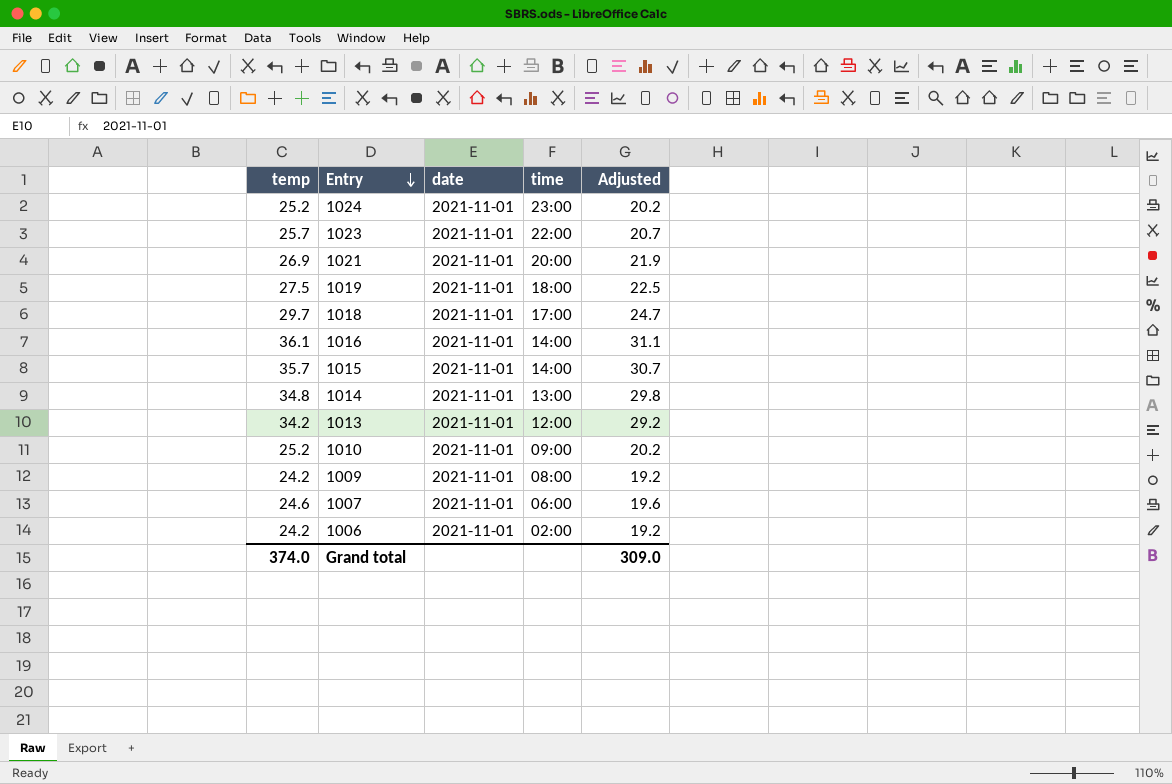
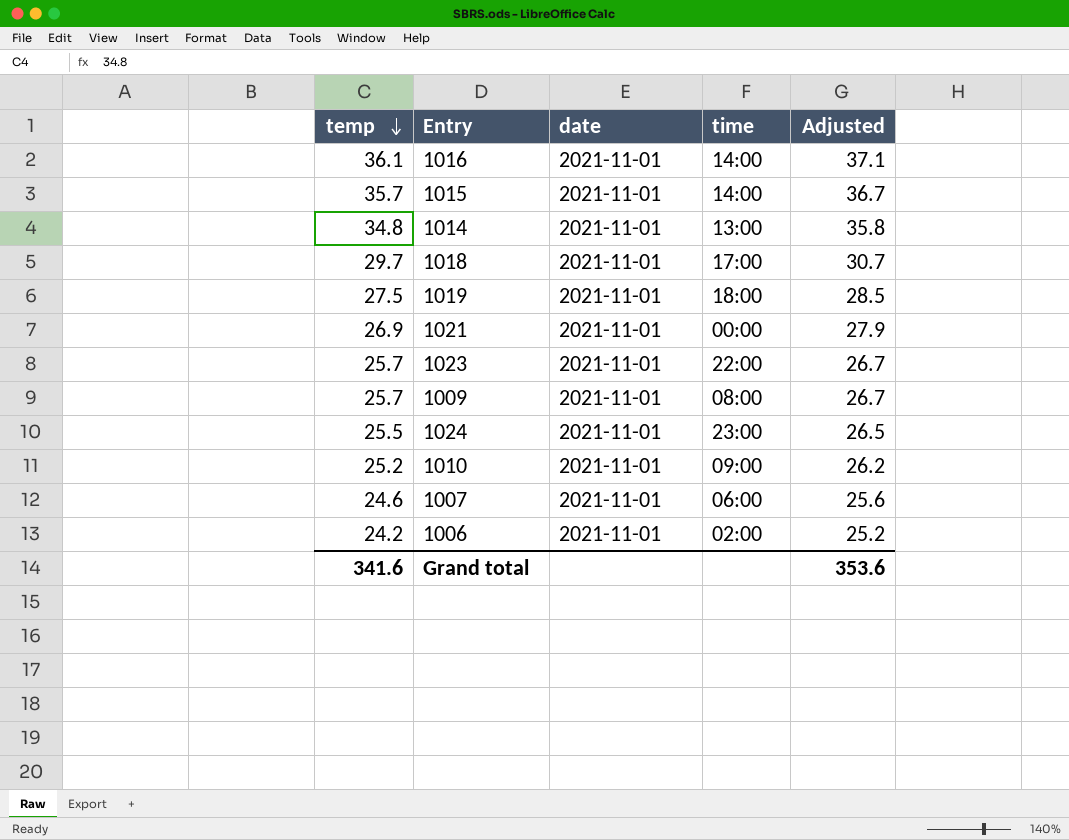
row order: Entry descending -> temp descending
column Adjusted | formula: [temp] - 5 -> [temp] + 1
row 1013: 34.2 | 2021-11-01 | 12:00 | 29.2 -> none
1021 | time: 20:00 -> 00:00
1009 | temp: 24.2 -> 25.7
1024 | temp: 25.2 -> 25.5
Grand total | temp: 374.0 -> 341.6
Grand total | Adjusted: 309.0 -> 353.6

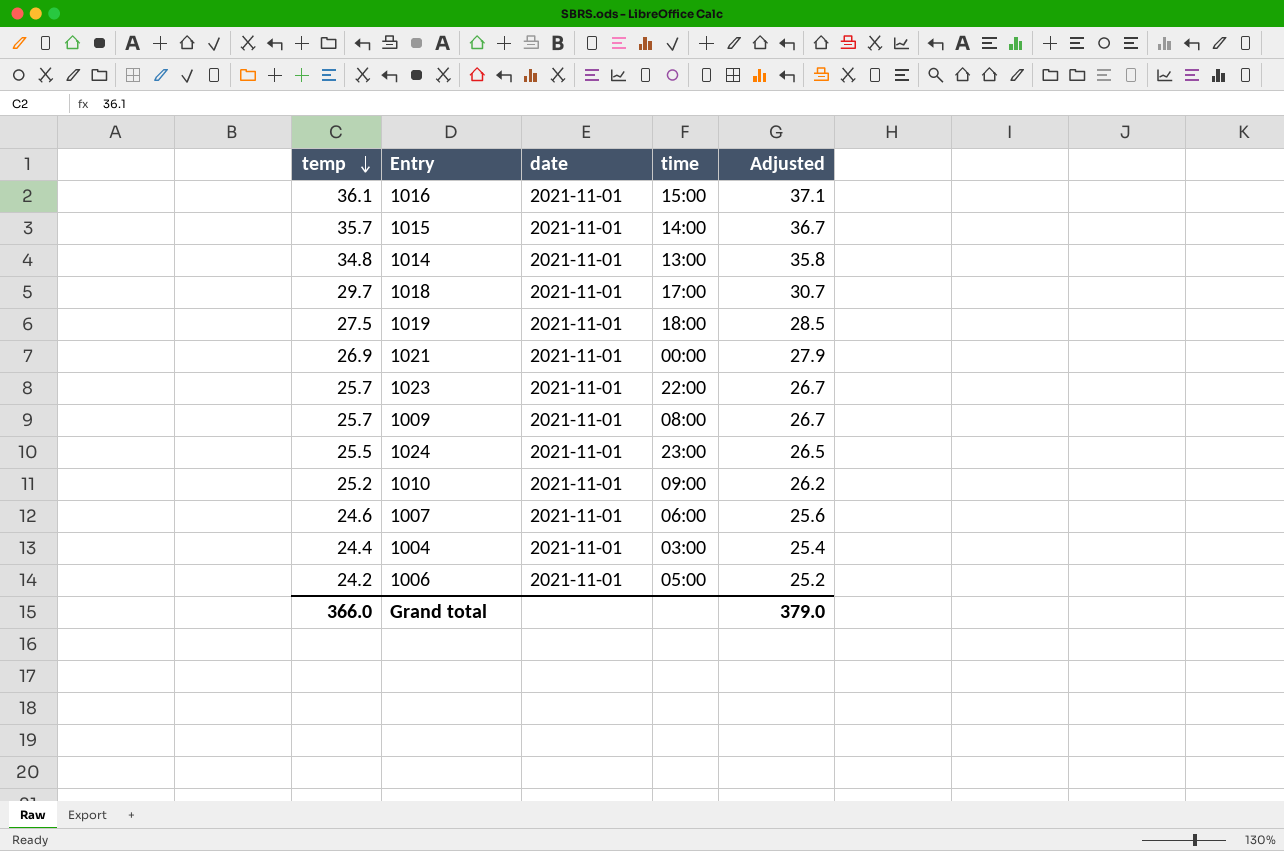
1016 | time: 14:00 -> 15:00
row 1004: none -> 24.4 | 2021-11-01 | 03:00 | 25.4
1006 | time: 02:00 -> 05:00
Grand total | temp: 341.6 -> 366.0
Grand total | Adjusted: 353.6 -> 379.0

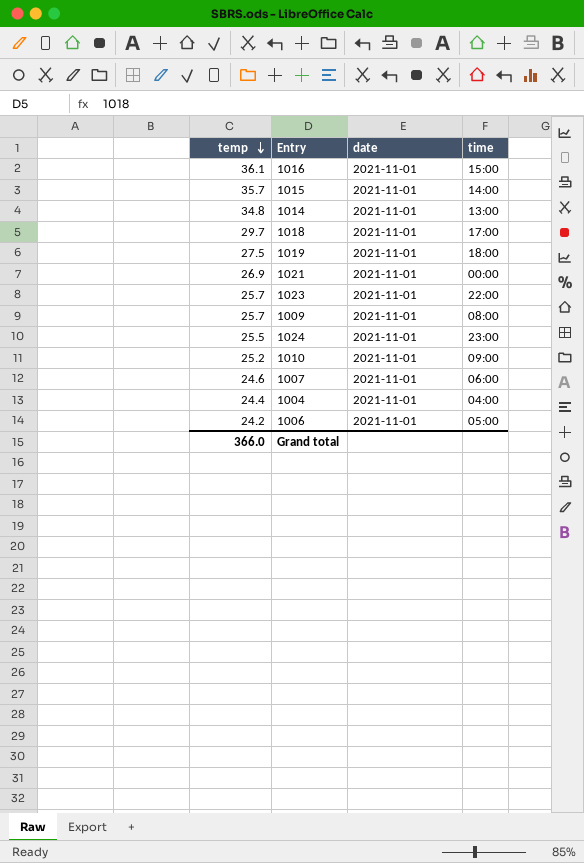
column Adjusted | formula: [temp] + 1 -> none
1004 | time: 03:00 -> 04:00

